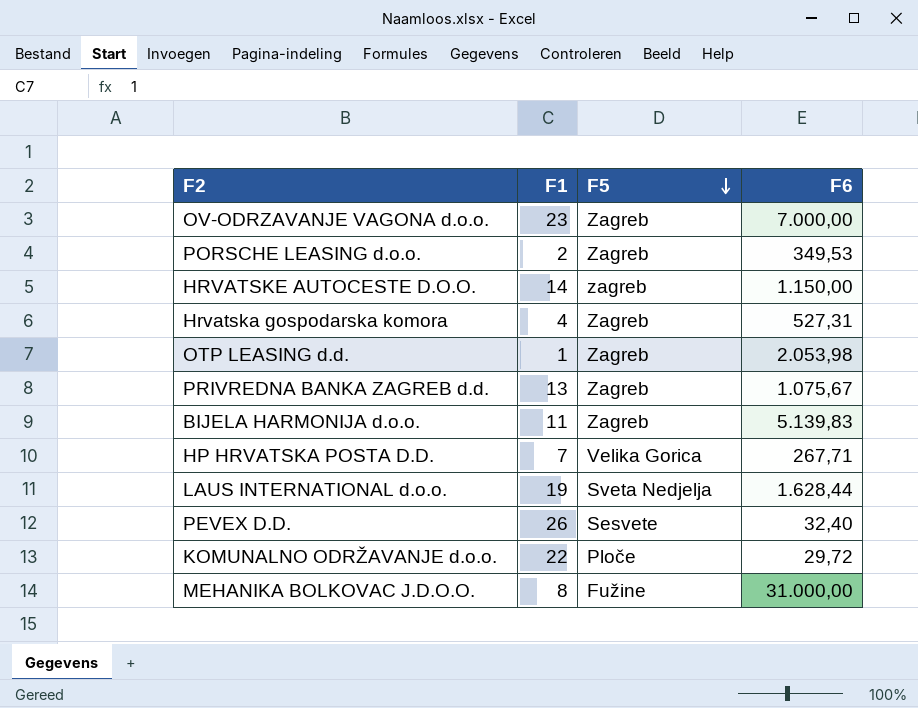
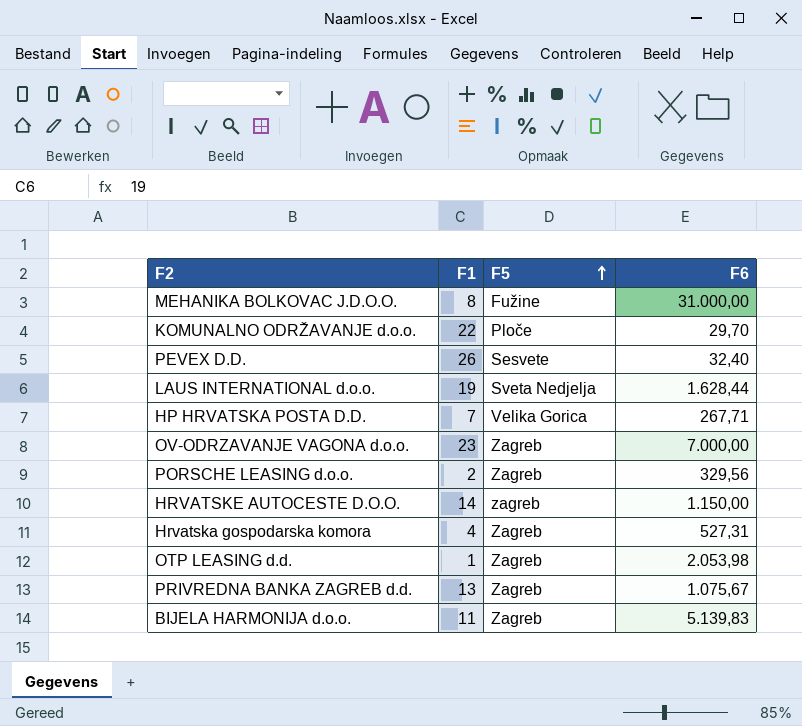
row order: F5 descending -> F5 ascending
KOMUNALNO ODRŽAVANJE d.o.o. | F6: 29,72 -> 29,70
PORSCHE LEASING d.o.o. | F6: 349,53 -> 329,56

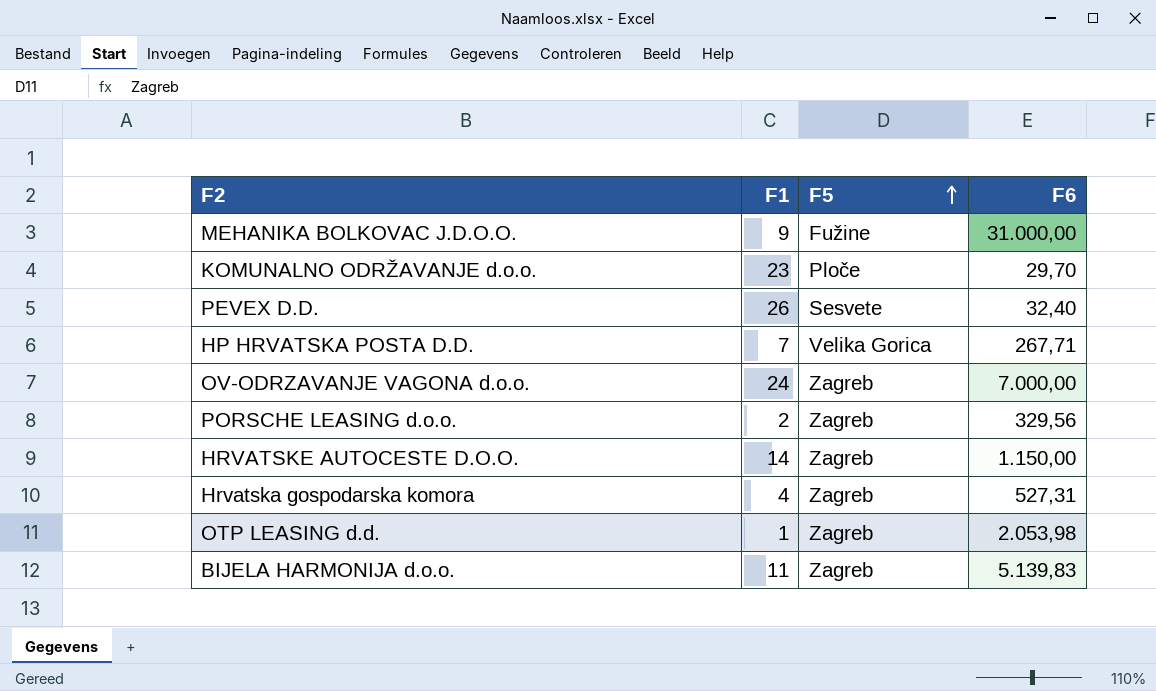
row LAUS INTERNATIONAL d.o.o.: 19 | Sveta Nedjelja | 1.628,44 -> none
row PRIVREDNA BANKA ZAGREB d.d.: 13 | Zagreb | 1.075,67 -> none
MEHANIKA BOLKOVAC J.D.O.O. | F1: 8 -> 9
KOMUNALNO ODRŽAVANJE d.o.o. | F1: 22 -> 23
OV-ODRZAVANJE VAGONA d.o.o. | F1: 23 -> 24
HRVATSKE AUTOCESTE D.O.O. | F5: zagreb -> Zagreb

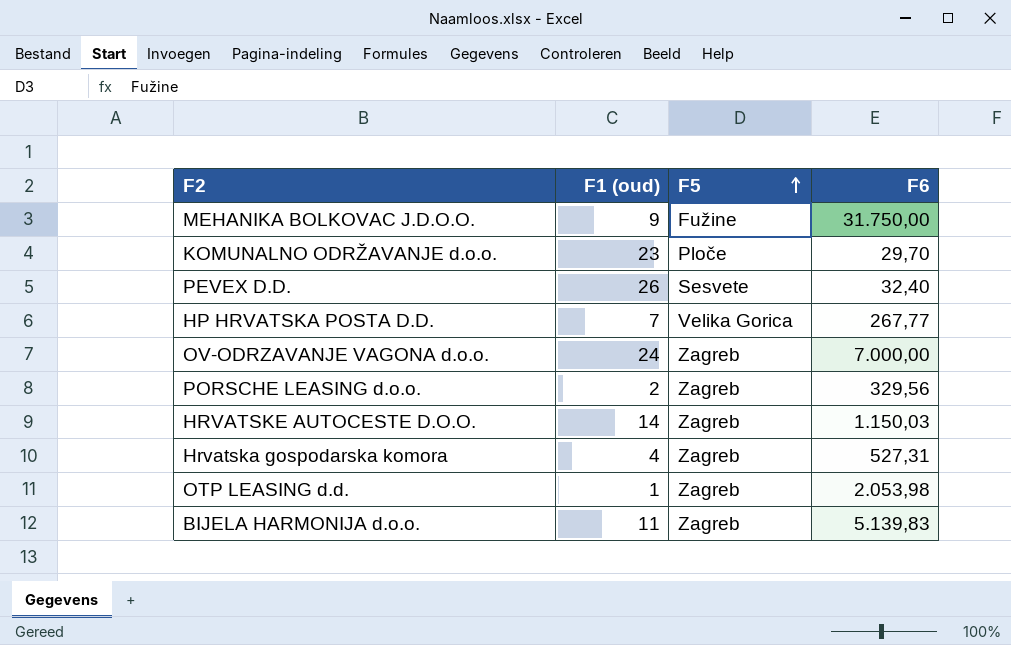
column name: F1 -> F1 (oud)
MEHANIKA BOLKOVAC J.D.O.O. | F6: 31.000,00 -> 31.750,00
HP HRVATSKA POSTA D.D. | F6: 267,71 -> 267,77
HRVATSKE AUTOCESTE D.O.O. | F6: 1.150,00 -> 1.150,03

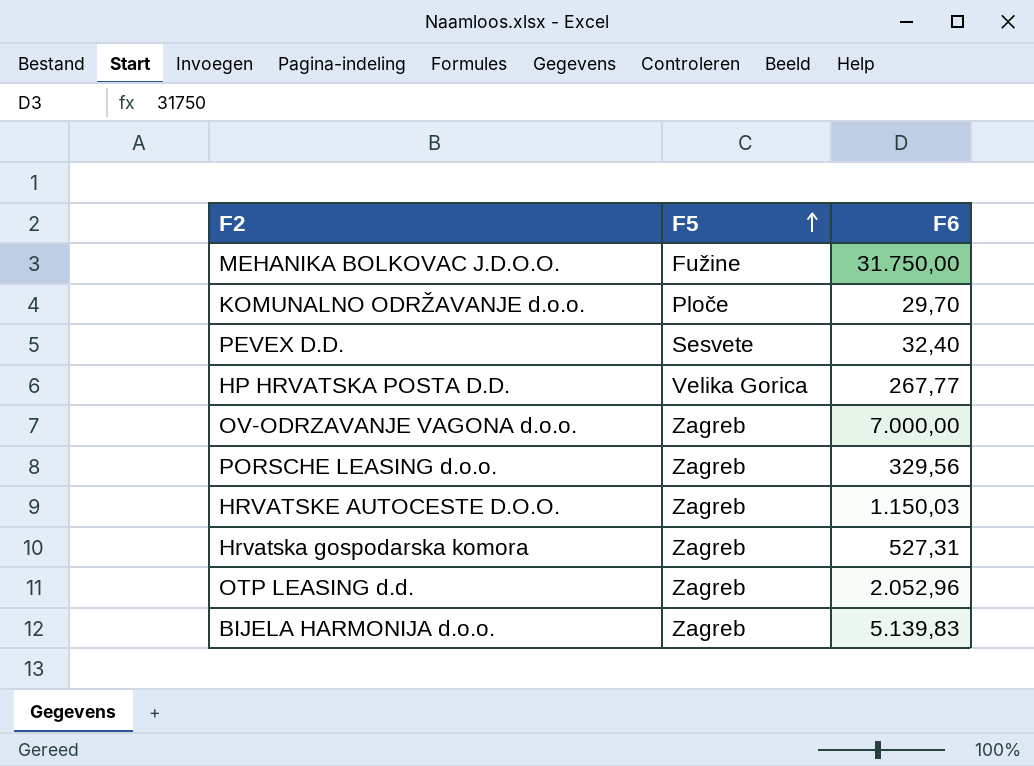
column F1 (oud) | position: 2 -> none
OTP LEASING d.d. | F6: 2.053,98 -> 2.052,96

